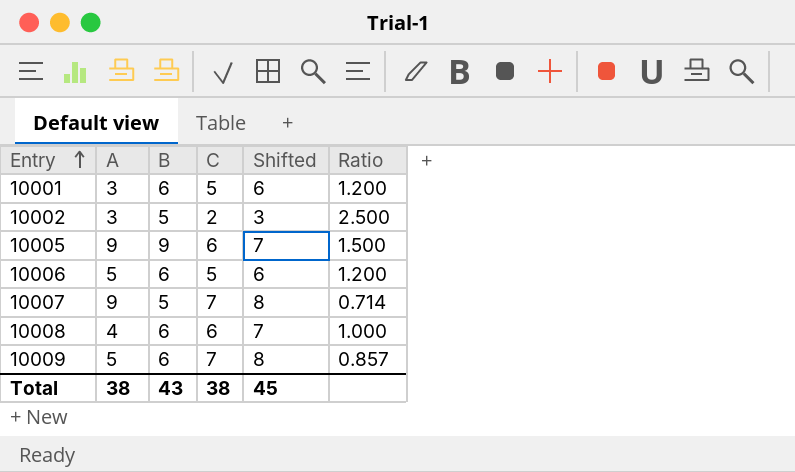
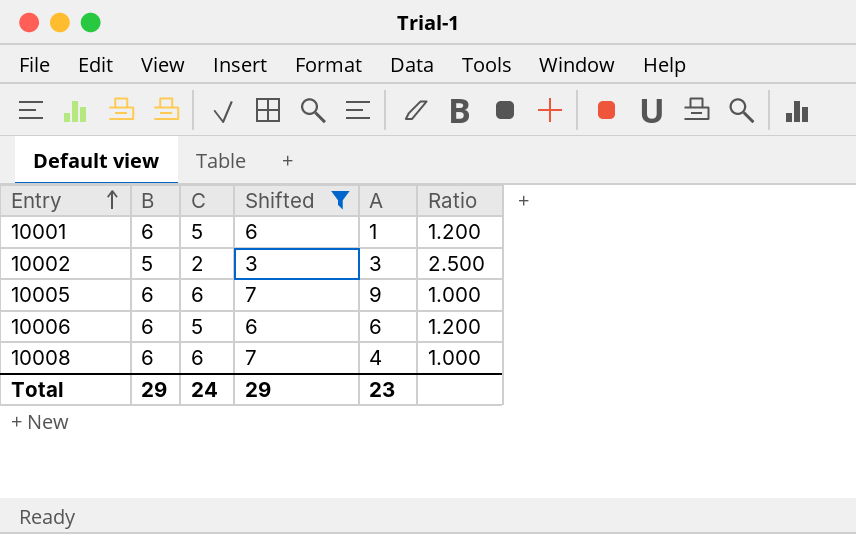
filter: none -> Shifted != 8
column A | position: 2 -> 5
10001 | A: 3 -> 1
10005 | B: 9 -> 6
10005 | Ratio: 1.500 -> 1.000
10006 | A: 5 -> 6
Total | B: 43 -> 29
Total | C: 38 -> 24
Total | Shifted: 45 -> 29
Total | A: 38 -> 23

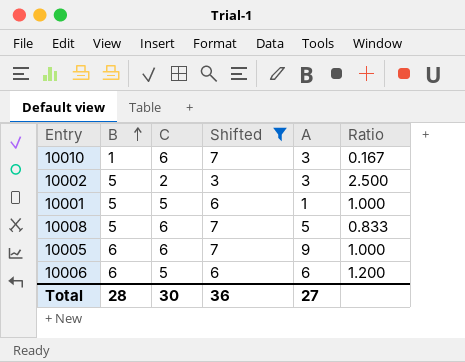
row order: Entry ascending -> B ascending
row 10010: none -> 1 | 6 | 7 | 3 | 0.167
10001 | B: 6 -> 5
10001 | Ratio: 1.200 -> 1.000
10008 | B: 6 -> 5
10008 | A: 4 -> 5
10008 | Ratio: 1.000 -> 0.833
Total | B: 29 -> 28
Total | C: 24 -> 30
Total | Shifted: 29 -> 36
Total | A: 23 -> 27

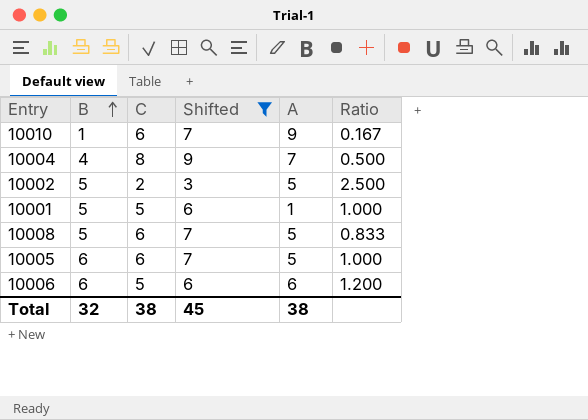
10010 | A: 3 -> 9
row 10004: none -> 4 | 8 | 9 | 7 | 0.500
10002 | A: 3 -> 5
10005 | A: 9 -> 5
Total | B: 28 -> 32
Total | C: 30 -> 38
Total | Shifted: 36 -> 45
Total | A: 27 -> 38

